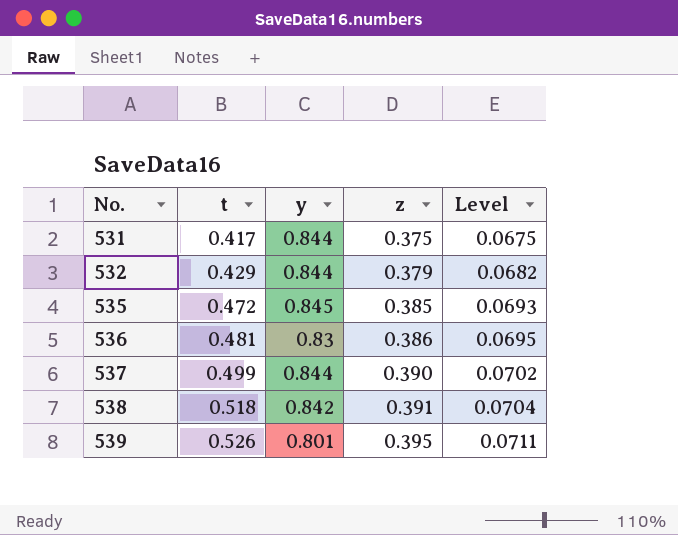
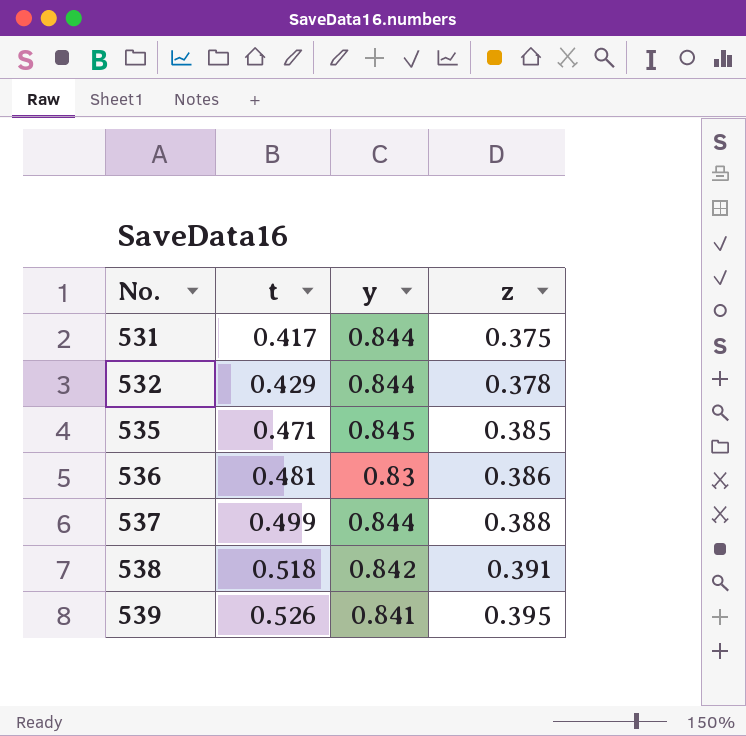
column Level | formula: [z] * 0.18 -> none
532 | z: 0.379 -> 0.378
535 | t: 0.472 -> 0.471
537 | z: 0.390 -> 0.388
539 | y: 0.801 -> 0.841

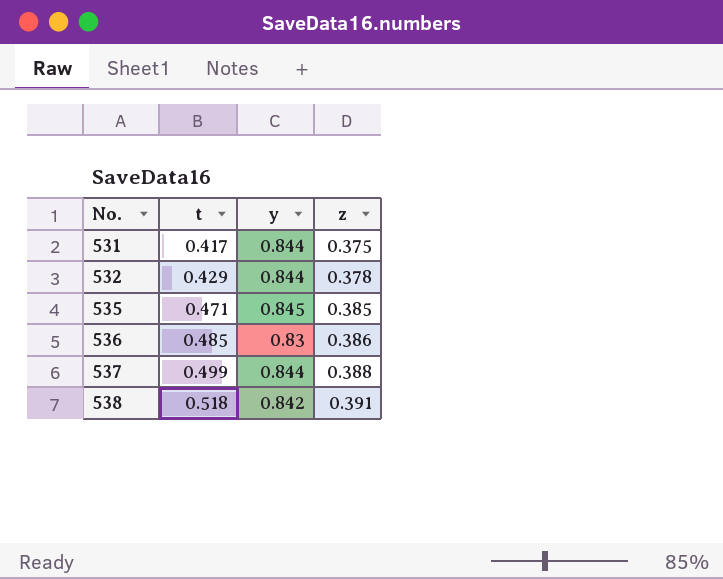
row 539: 0.526 | 0.841 | 0.395 -> none
536 | t: 0.481 -> 0.485

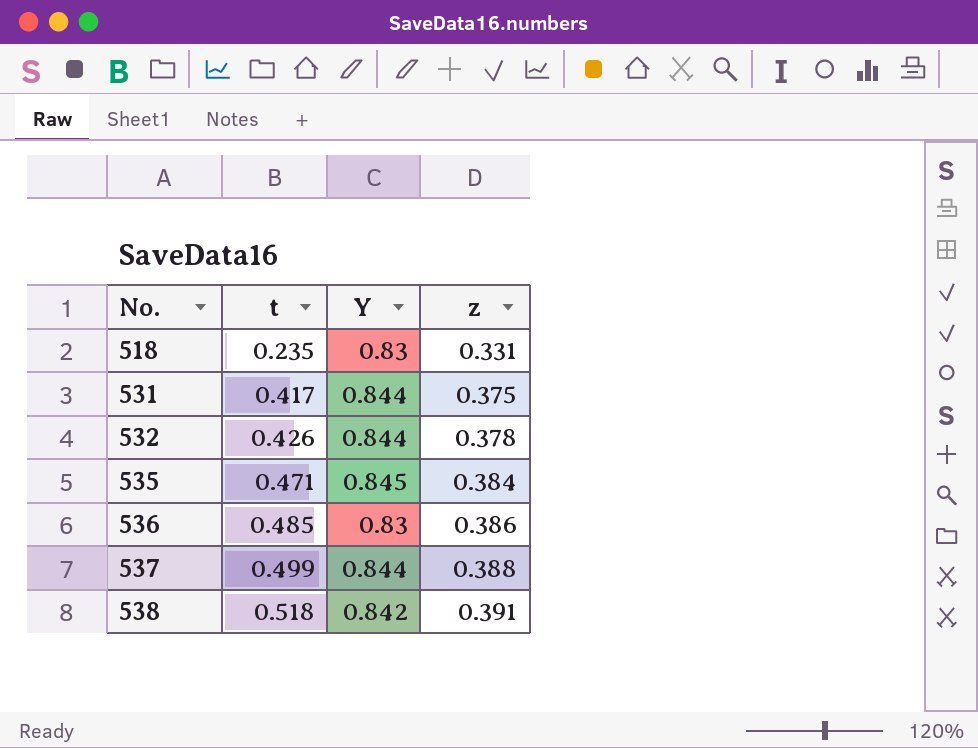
column name: y -> Y
row 518: none -> 0.235 | 0.83 | 0.331
532 | t: 0.429 -> 0.426
535 | z: 0.385 -> 0.384

